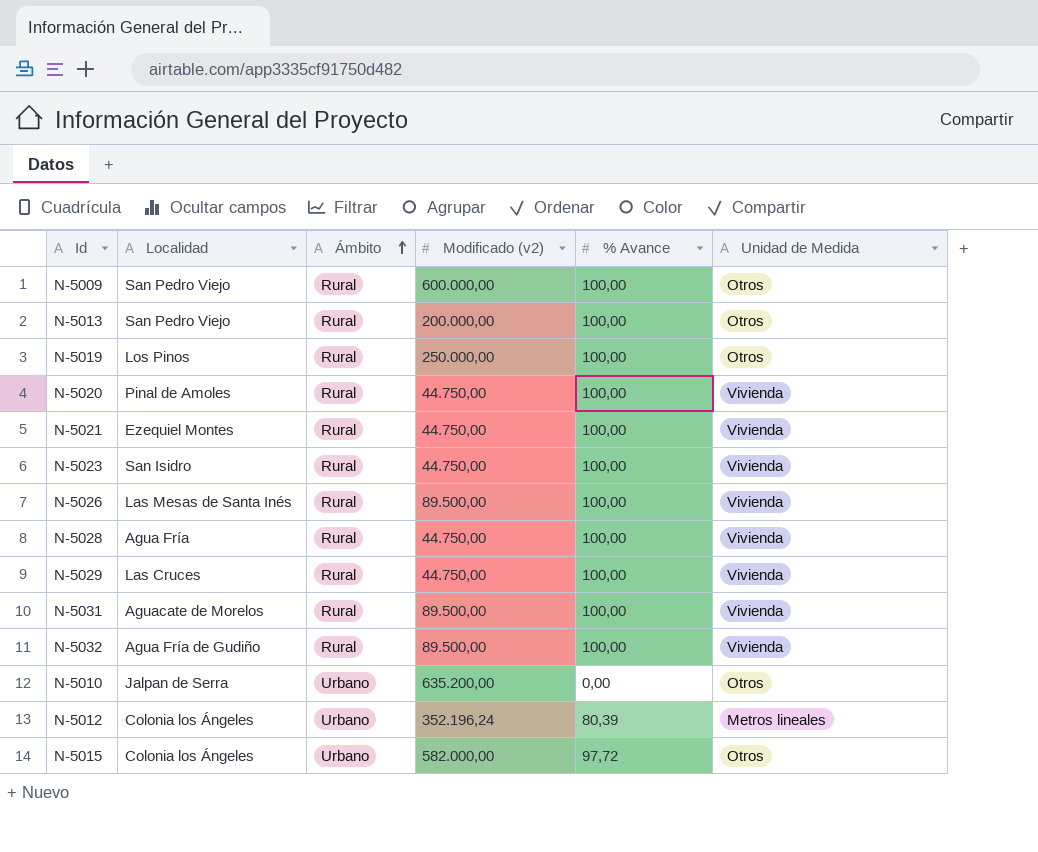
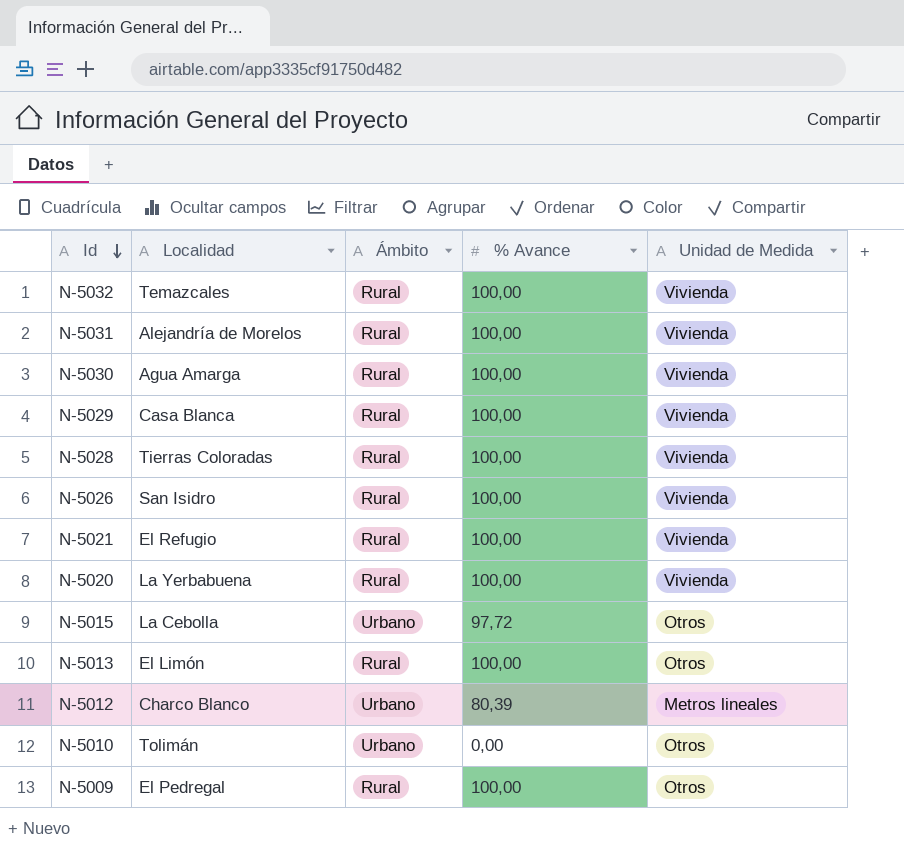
row order: Ámbito ascending -> Id descending
column Modificado (v2) | position: 4 -> none
row N-5019: Los Pinos | Rural | 250.000,00 | 100,00 | Otros -> none
row N-5023: San Isidro | Rural | 44.750,00 | 100,00 | Vivienda -> none
N-5032 | Localidad: Agua Fría de Gudiño -> Temazcales
N-5031 | Localidad: Aguacate de Morelos -> Alejandría de Morelos
row N-5030: none -> Agua Amarga | Rural | 100,00 | Vivienda
N-5029 | Localidad: Las Cruces -> Casa Blanca
N-5028 | Localidad: Agua Fría -> Tierras Coloradas
N-5026 | Localidad: Las Mesas de Santa Inés -> San Isidro
N-5021 | Localidad: Ezequiel Montes -> El Refugio
N-5020 | Localidad: Pinal de Amoles -> La Yerbabuena
N-5015 | Localidad: Colonia los Ángeles -> La Cebolla
N-5013 | Localidad: San Pedro Viejo -> El Limón
N-5012 | Localidad: Colonia los Ángeles -> Charco Blanco
N-5010 | Localidad: Jalpan de Serra -> Tolimán
N-5009 | Localidad: San Pedro Viejo -> El Pedregal

